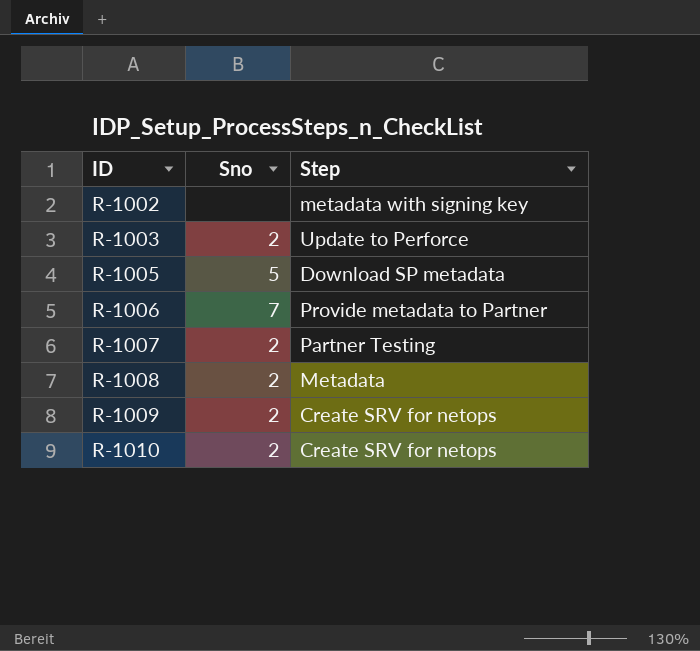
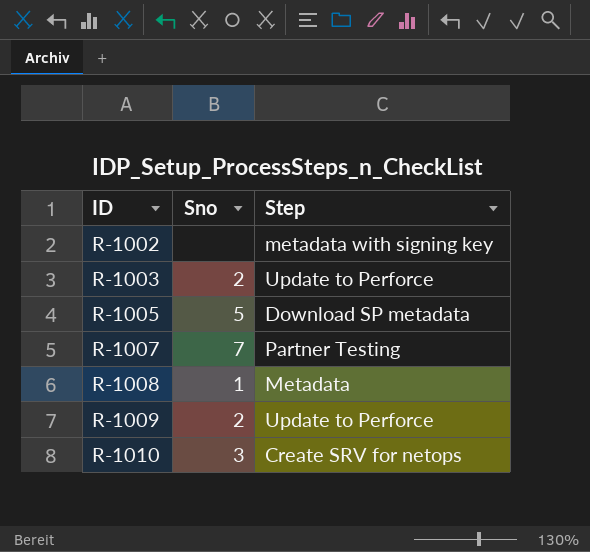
row R-1006: 7 | Provide metadata to Partner -> none
R-1007 | Sno: 2 -> 7
R-1008 | Sno: 2 -> 1
R-1009 | Step: Create SRV for netops -> Update to Perforce
R-1010 | Sno: 2 -> 3

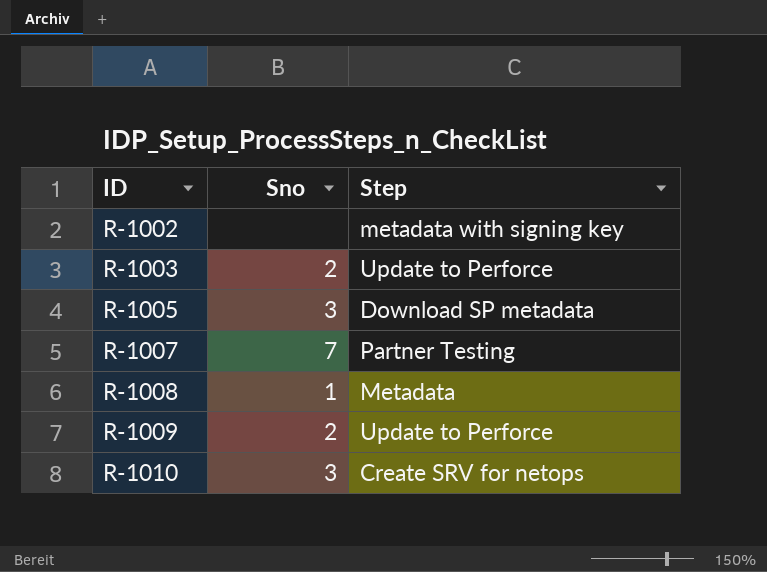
R-1005 | Sno: 5 -> 3

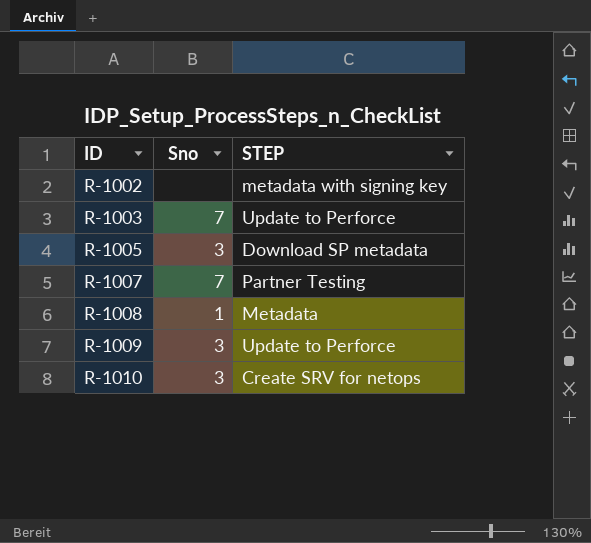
column name: Step -> STEP
R-1003 | Sno: 2 -> 7
R-1009 | Sno: 2 -> 3

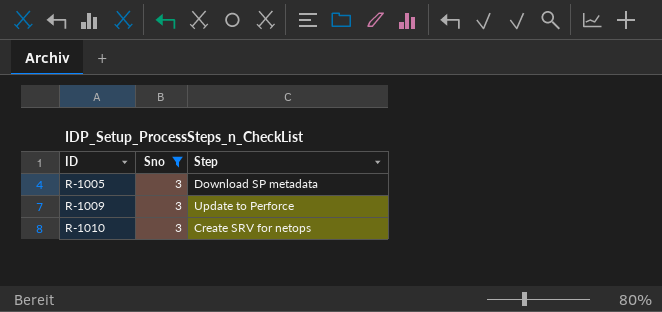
filter: none -> Sno = 3
column name: STEP -> Step

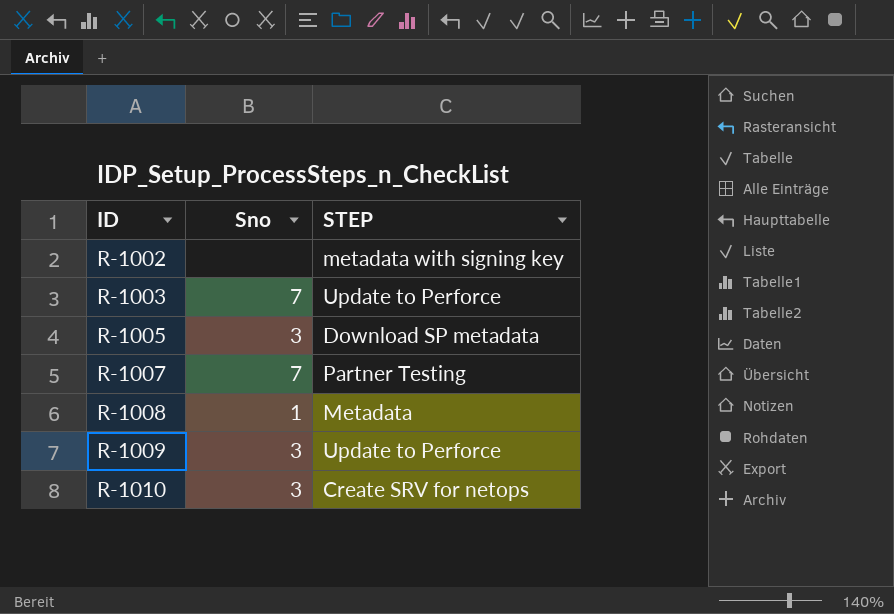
filter: Sno = 3 -> none
column name: Step -> STEP

